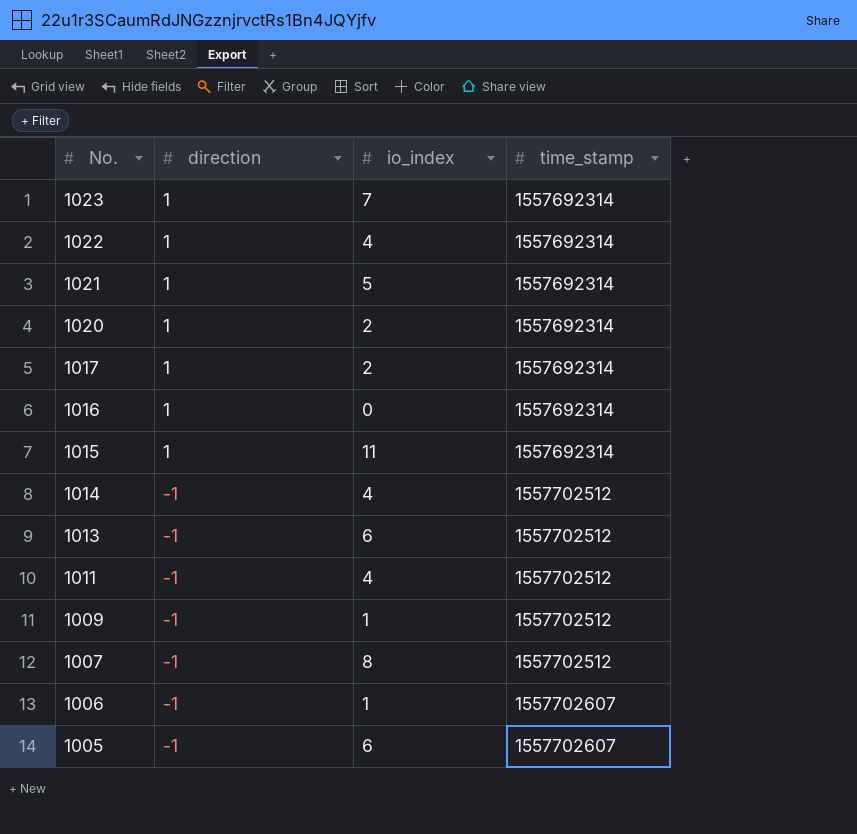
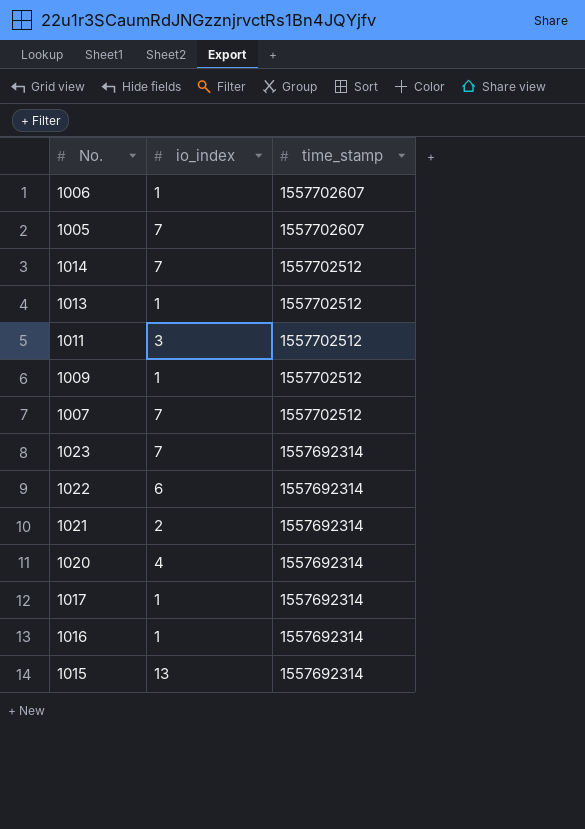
row order: No. descending -> time_stamp descending
column direction | position: 2 -> none
1005 | io_index: 6 -> 7
1014 | io_index: 4 -> 7
1013 | io_index: 6 -> 1
1011 | io_index: 4 -> 3
1007 | io_index: 8 -> 7
1022 | io_index: 4 -> 6
1021 | io_index: 5 -> 2
1020 | io_index: 2 -> 4
1017 | io_index: 2 -> 1
1016 | io_index: 0 -> 1
1015 | io_index: 11 -> 13

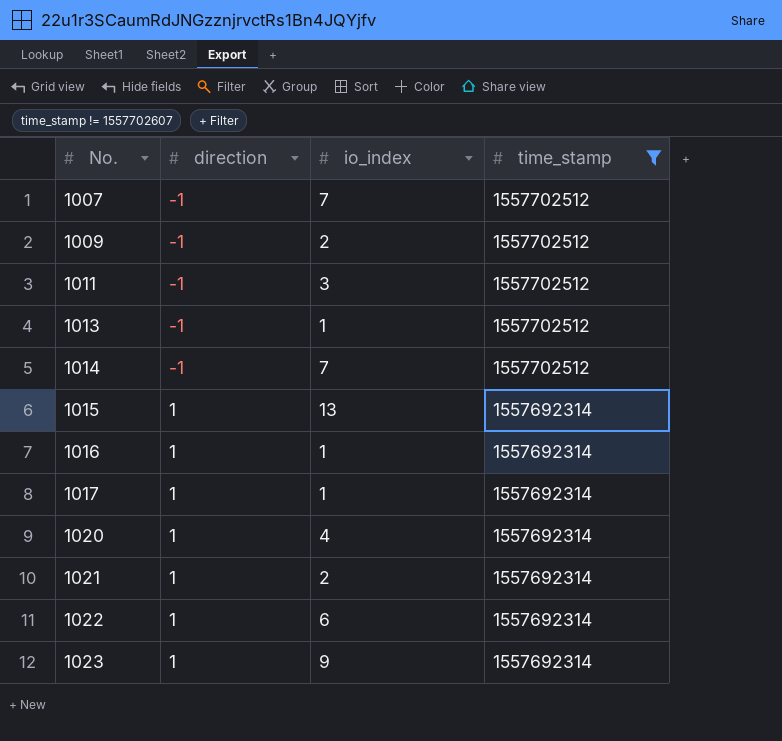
filter: none -> time_stamp != 1557702607
row order: time_stamp descending -> No. ascending
column direction | position: none -> 2
1009 | io_index: 1 -> 2
1023 | io_index: 7 -> 9

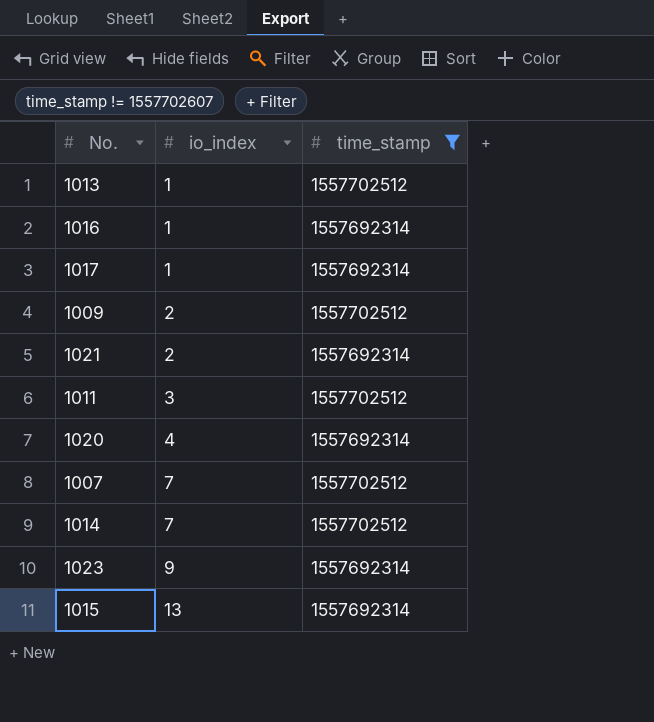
row order: No. ascending -> io_index ascending
column direction | position: 2 -> none
row 1022: 1 | 6 | 1557692314 -> none

